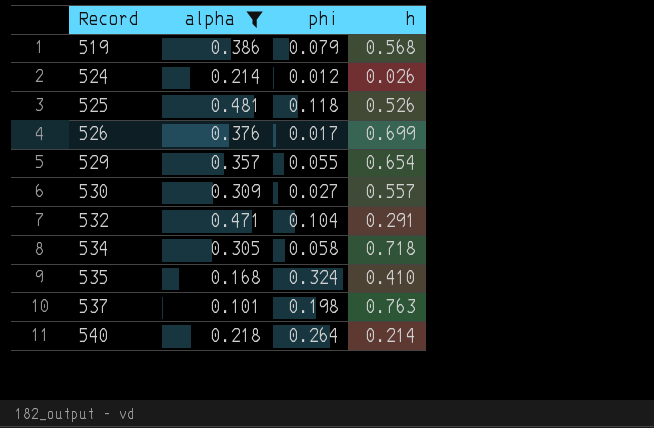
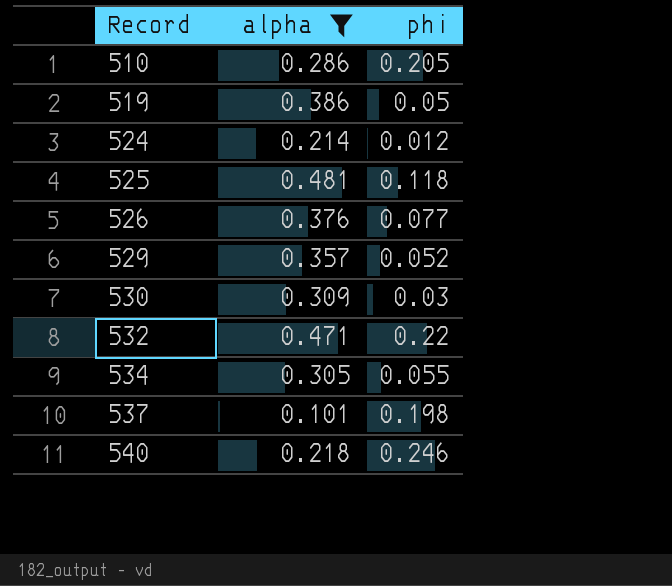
column h | position: 4 -> none
row 535: 0.168 | 0.324 | 0.410 -> none
row 510: none -> 0.286 | 0.205
519 | phi: 0.079 -> 0.05
526 | phi: 0.017 -> 0.077
529 | phi: 0.055 -> 0.052
530 | phi: 0.027 -> 0.03
532 | phi: 0.104 -> 0.22
534 | phi: 0.058 -> 0.055
540 | phi: 0.264 -> 0.246

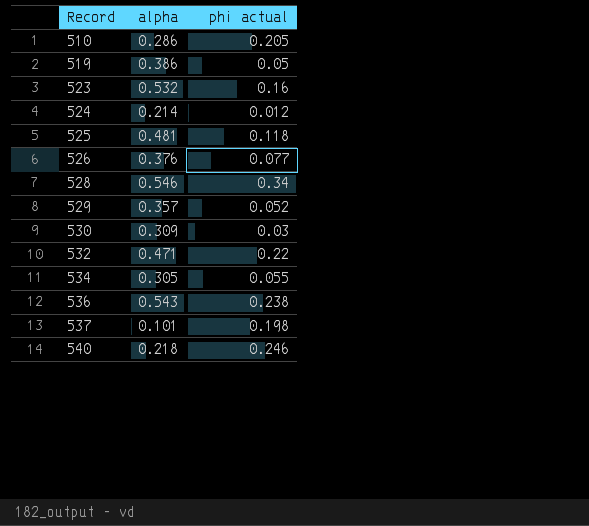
filter: alpha <= 0.481 -> none
column name: phi -> phi actual

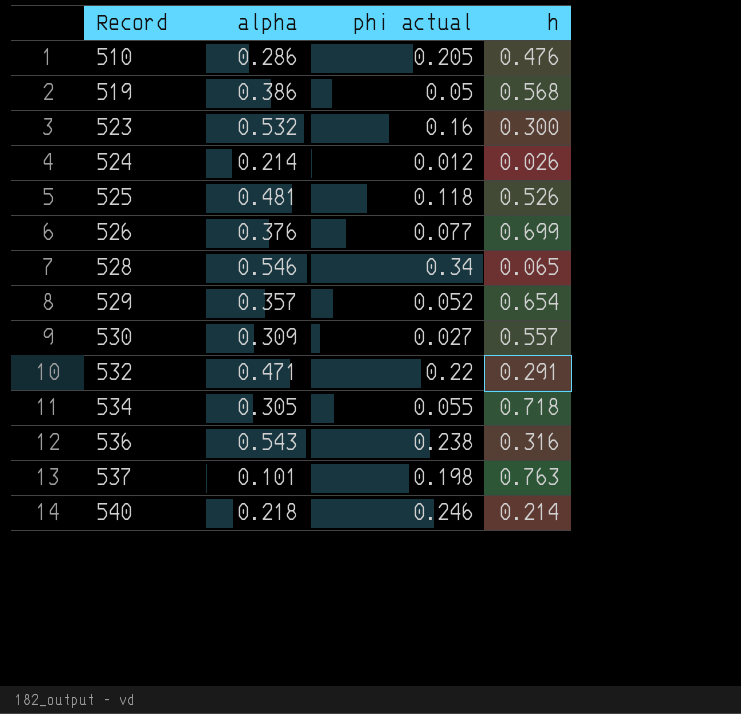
column h | position: none -> 4
530 | phi actual: 0.03 -> 0.027

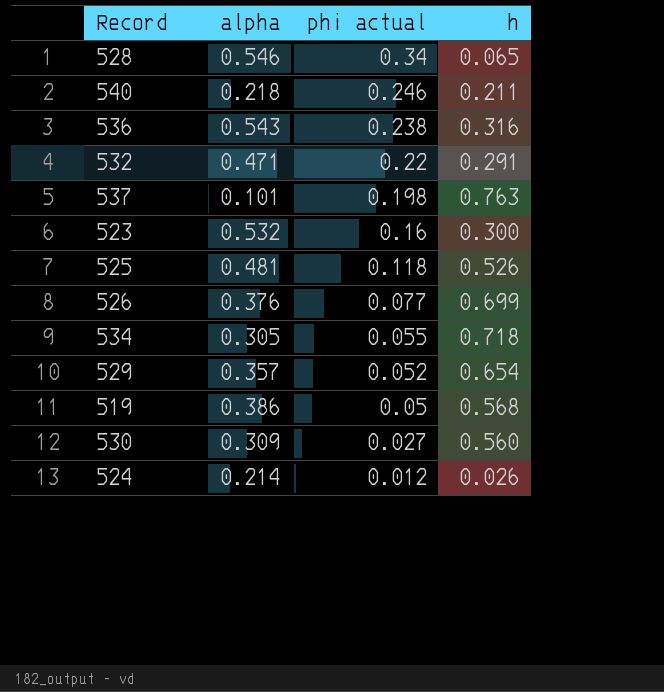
row order: Record ascending -> phi actual descending
row 510: 0.286 | 0.205 | 0.476 -> none
540 | h: 0.214 -> 0.211
530 | h: 0.557 -> 0.560

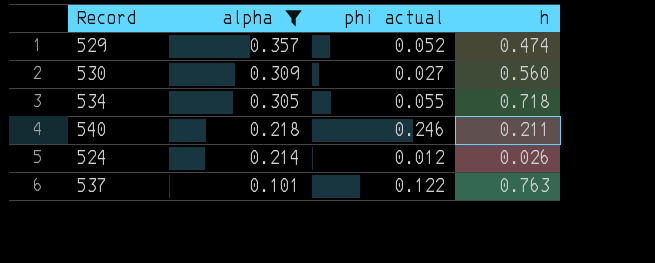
filter: none -> alpha <= 0.357
row order: phi actual descending -> alpha descending
529 | h: 0.654 -> 0.474
537 | phi actual: 0.198 -> 0.122

